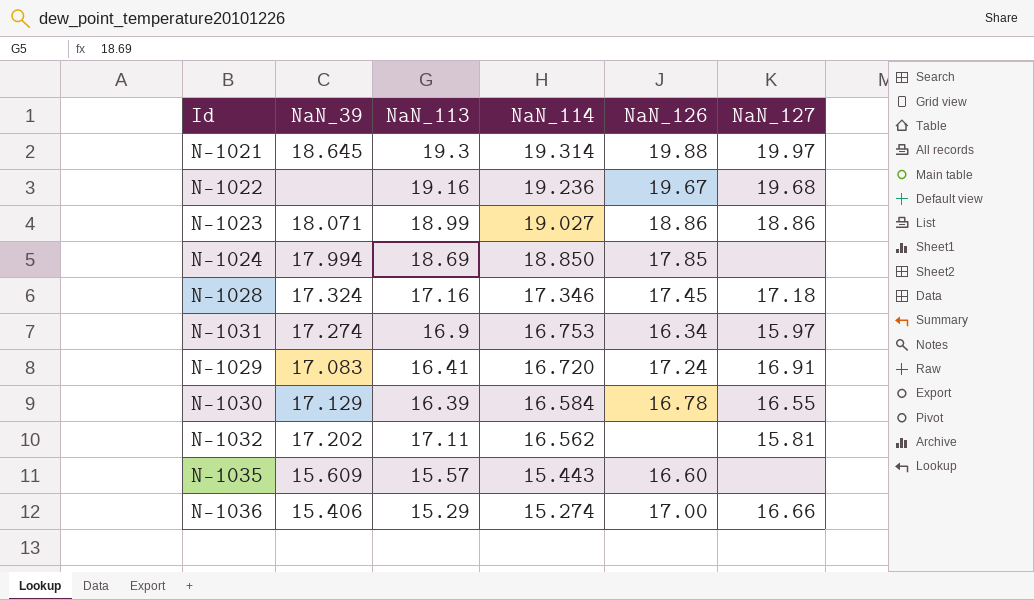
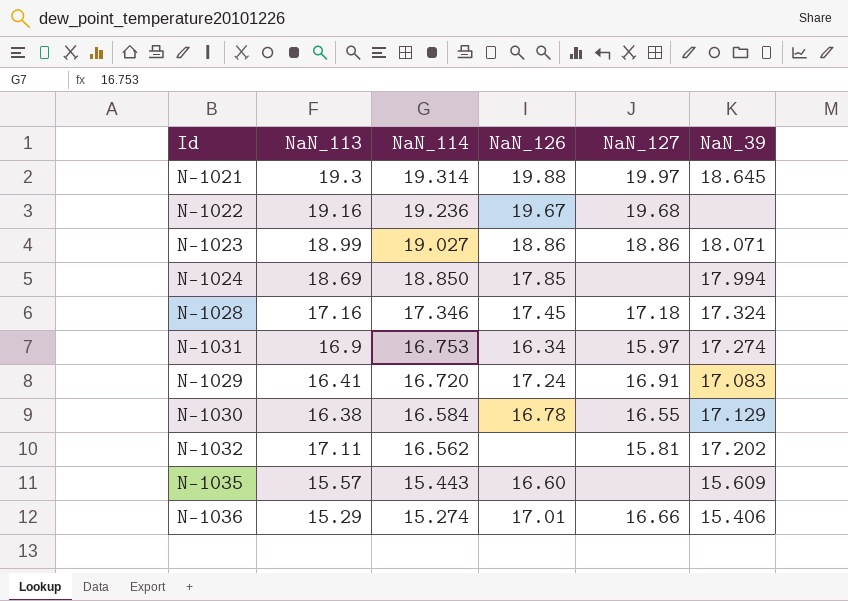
column NaN_39 | position: 2 -> 6
N-1030 | NaN_113: 16.39 -> 16.38
N-1036 | NaN_126: 17.00 -> 17.01

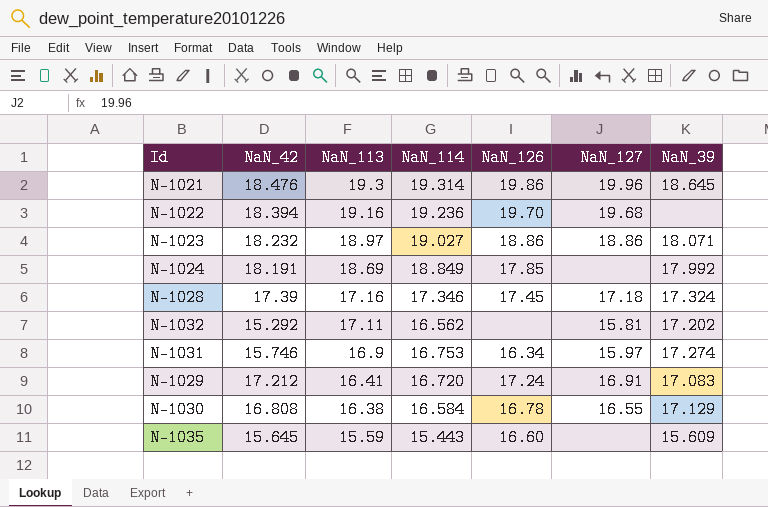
row order: NaN_114 descending -> NaN_113 descending
column NaN_42 | position: none -> 2
row N-1036: 15.29 | 15.274 | 17.01 | 16.66 | 15.406 -> none
N-1021 | NaN_126: 19.88 -> 19.86
N-1021 | NaN_127: 19.97 -> 19.96
N-1022 | NaN_126: 19.67 -> 19.70
N-1023 | NaN_113: 18.99 -> 18.97
N-1024 | NaN_114: 18.850 -> 18.849
N-1024 | NaN_39: 17.994 -> 17.992
N-1035 | NaN_113: 15.57 -> 15.59

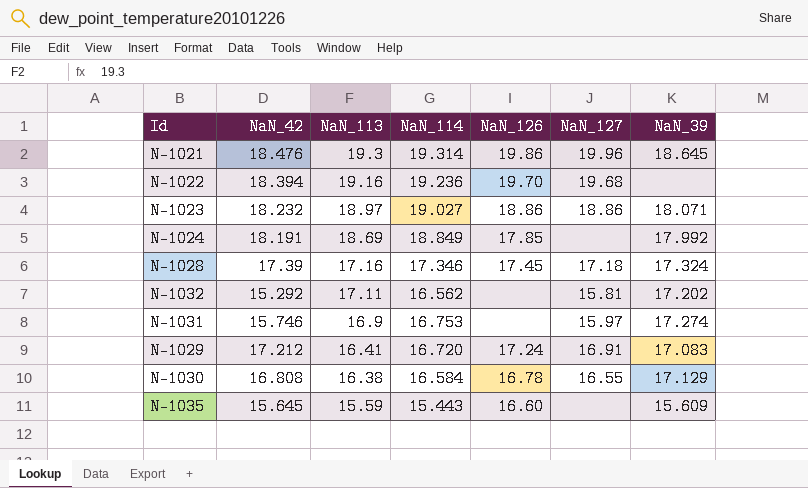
N-1031 | NaN_126: 16.34 -> none

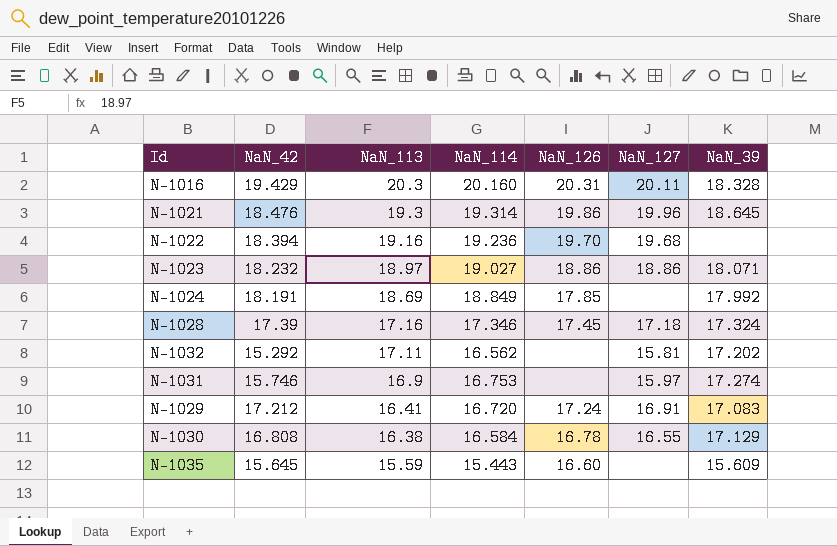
row N-1016: none -> 19.429 | 20.3 | 20.160 | 20.31 | 20.11 | 18.328

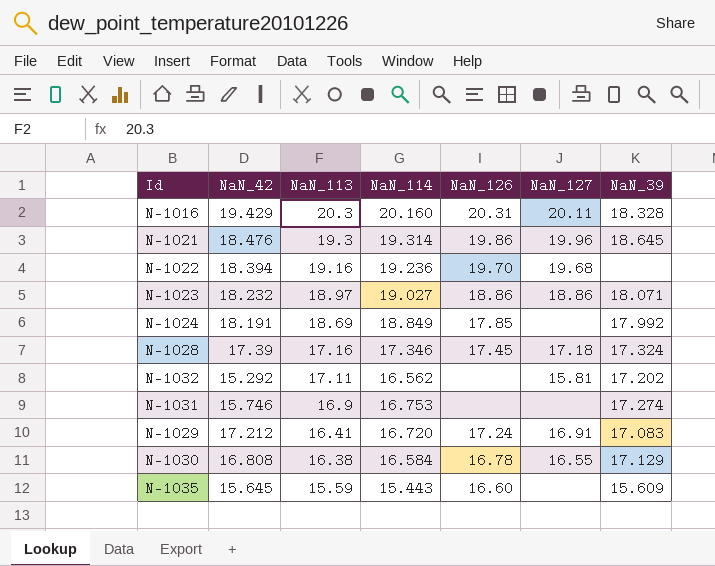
N-1031 | NaN_127: 15.97 -> none

